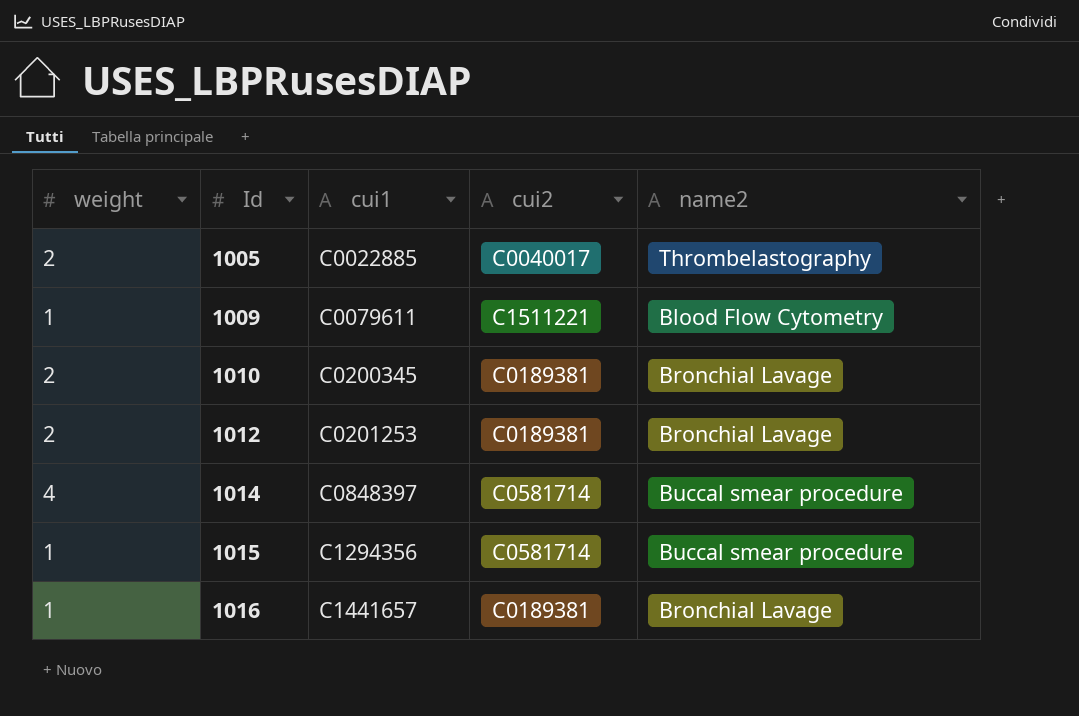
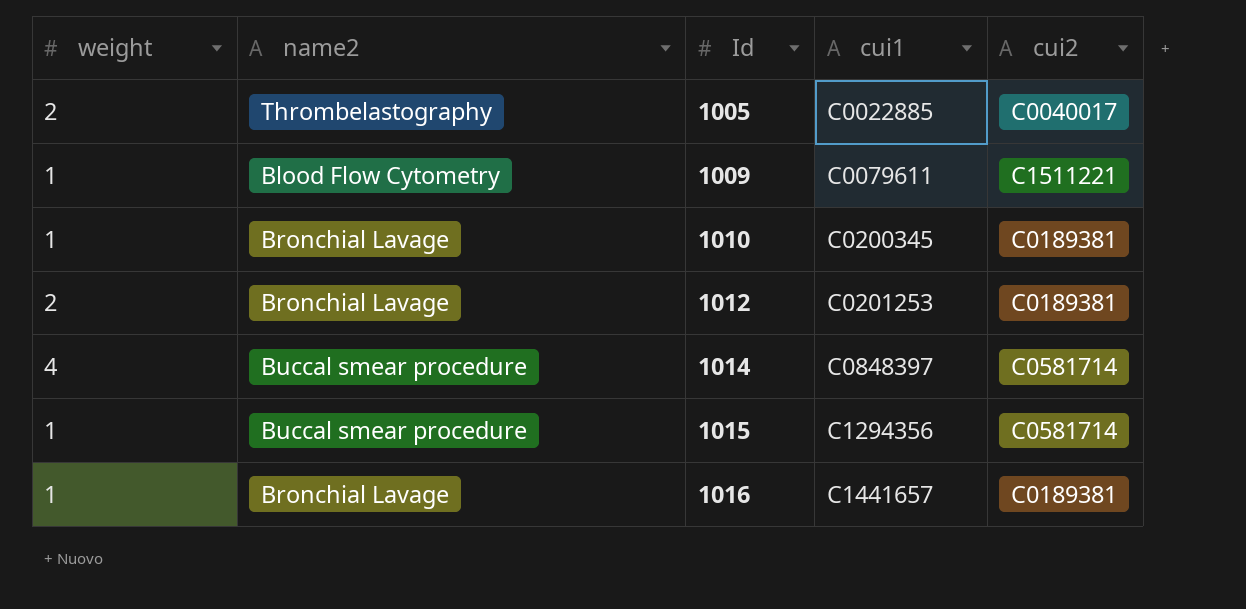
column name2 | position: 5 -> 2
1010 | weight: 2 -> 1

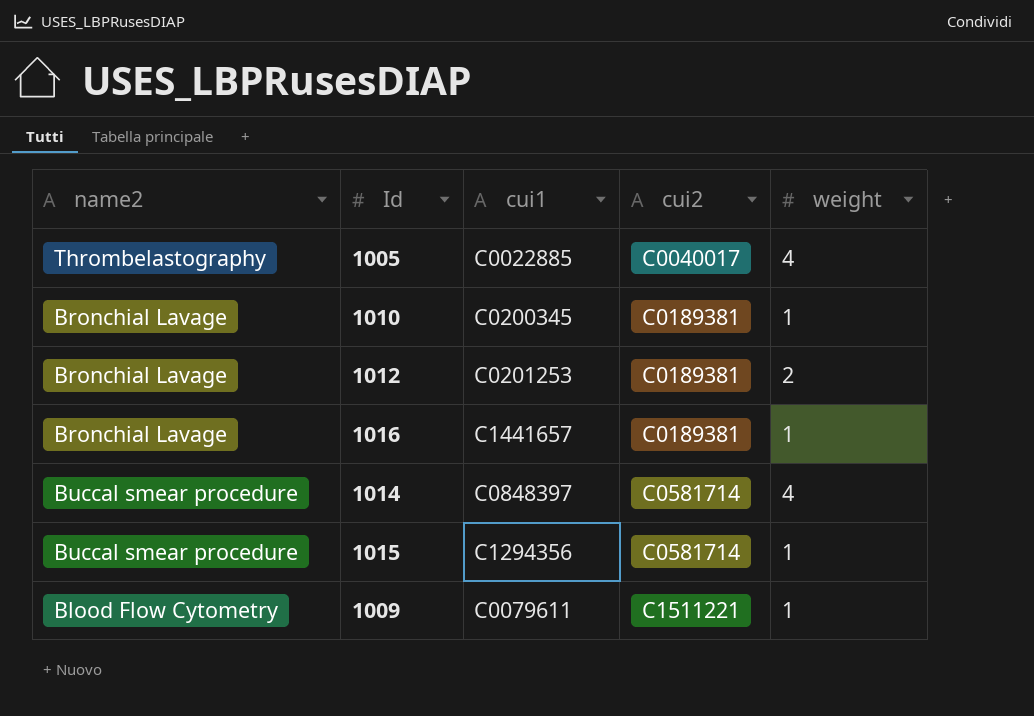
row order: Id ascending -> cui2 ascending
column weight | position: 1 -> 5
1005 | weight: 2 -> 4

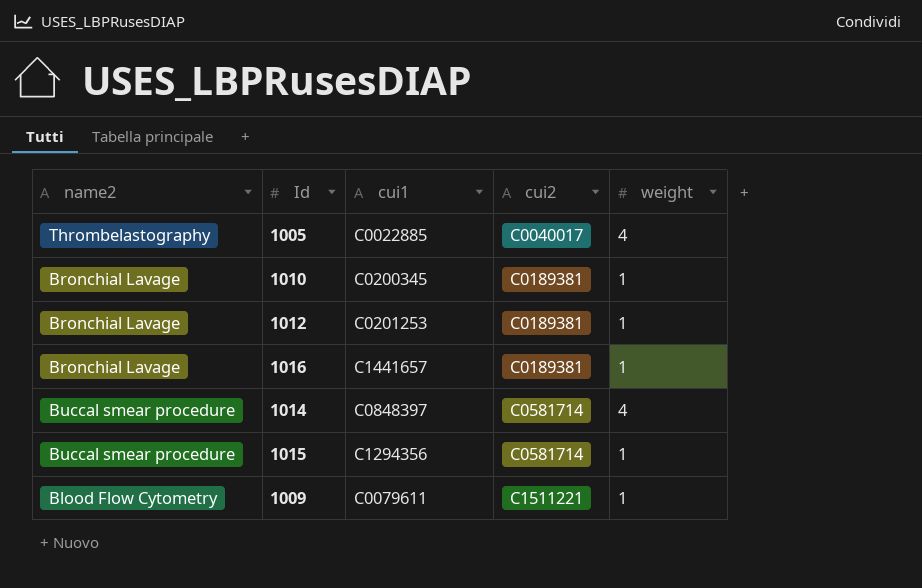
1012 | weight: 2 -> 1

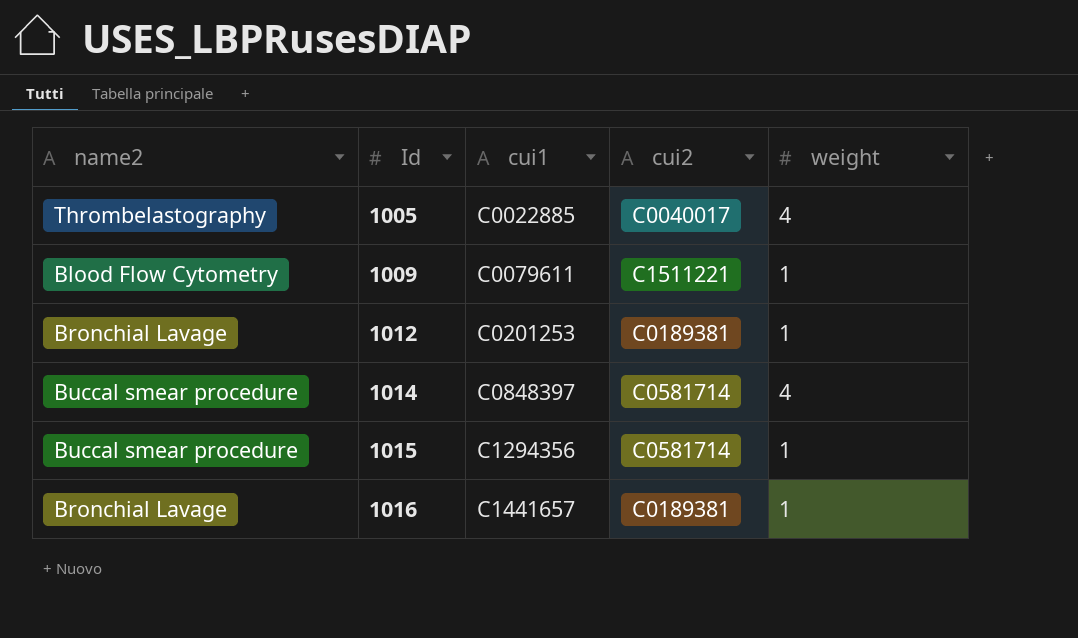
row order: cui2 ascending -> Id ascending
row 1010: Bronchial Lavage | C0200345 | C0189381 | 1 -> none

